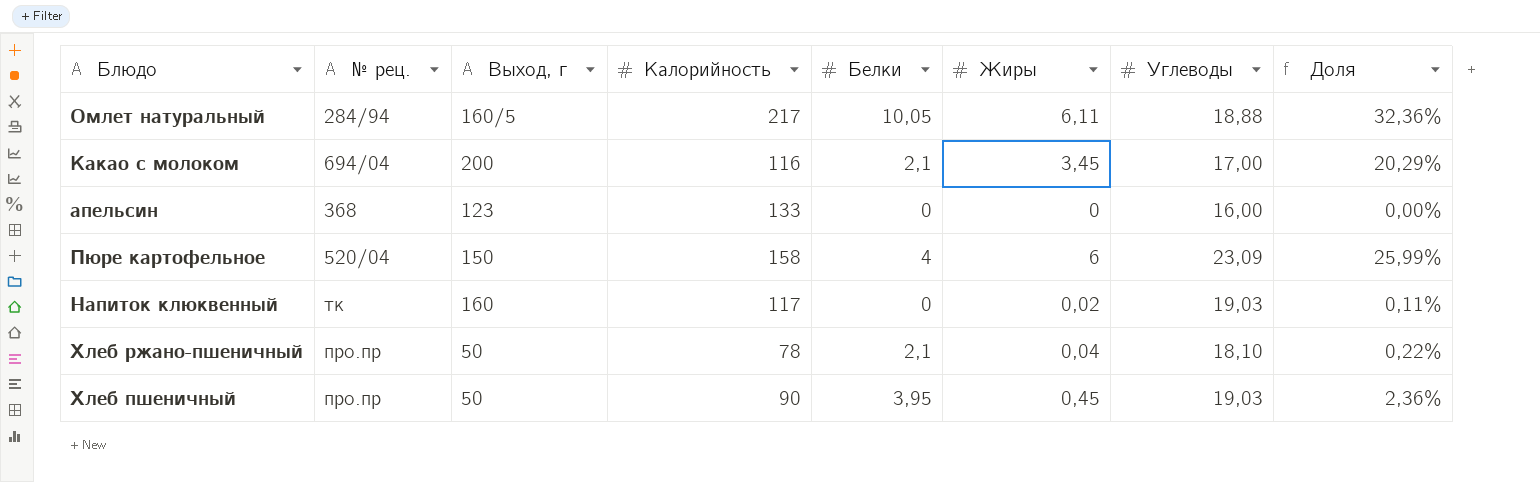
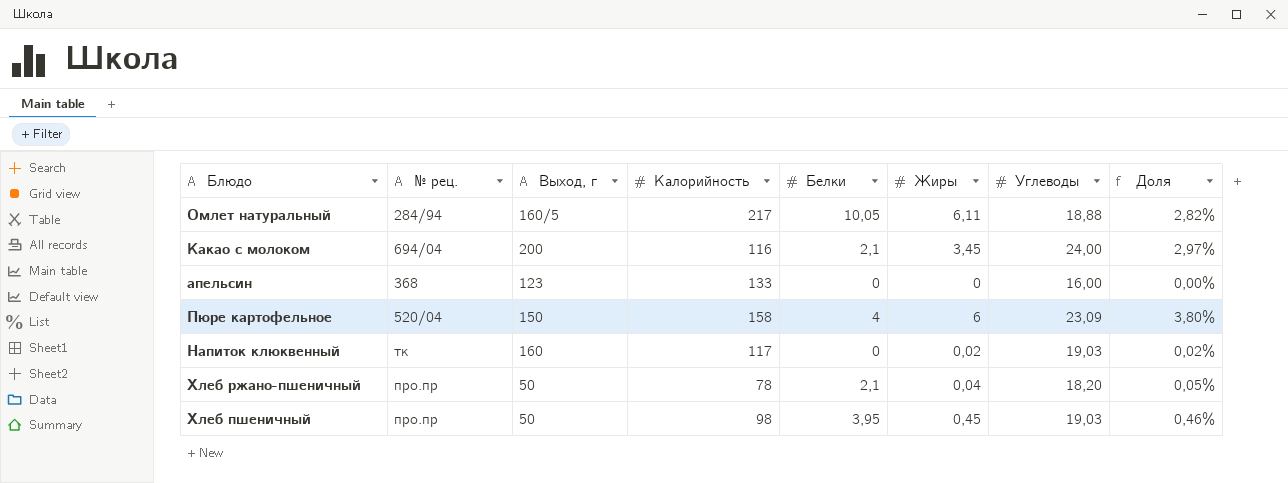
column Доля | formula: [Жиры] / [Углеводы] -> [Жиры] / [Калорийность]
Какао с молоком | Углеводы: 17,00 -> 24,00
Хлеб ржано-пшеничный | Углеводы: 18,10 -> 18,20
Хлеб пшеничный | Калорийность: 90 -> 98

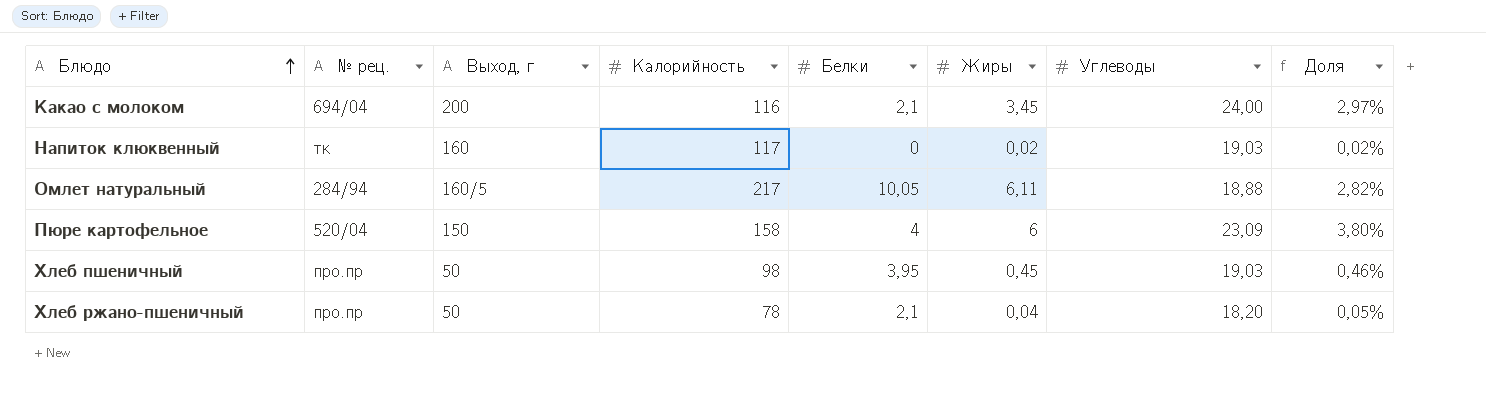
row order: none -> Блюдо ascending
row апельсин: 368 | 123 | 133 | 0 | 0 | 16,00 | 0,00% -> none

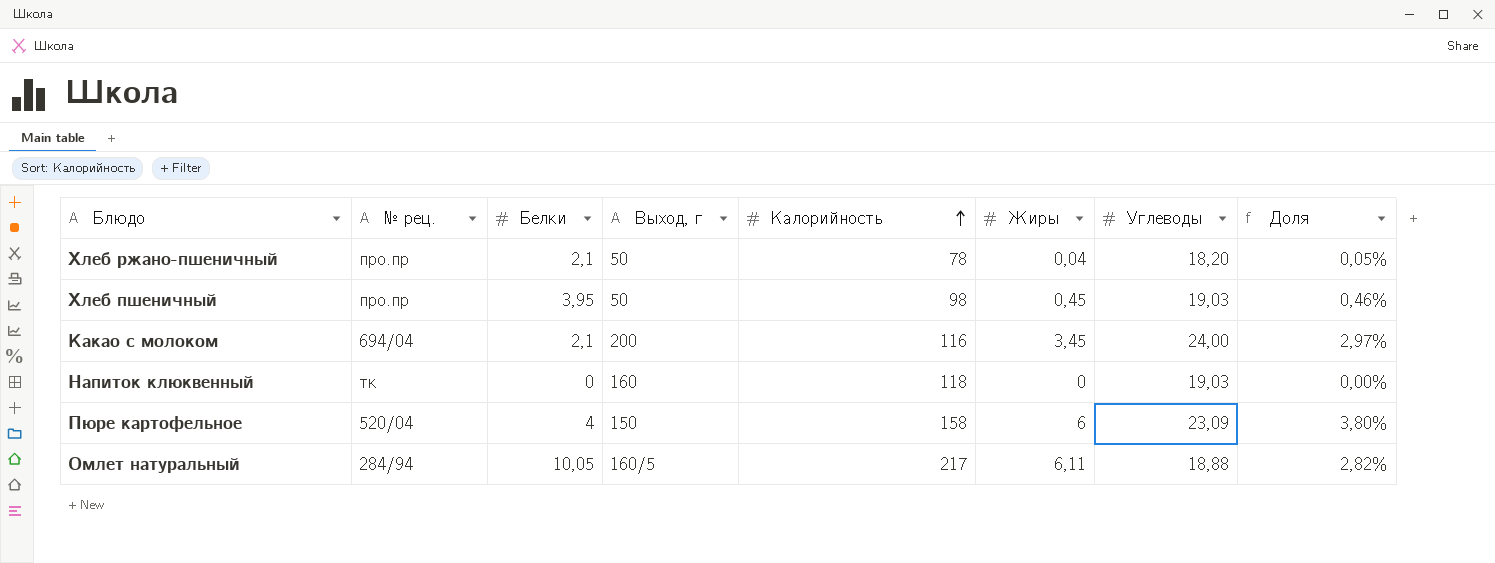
row order: Блюдо ascending -> Калорийность ascending
column Белки | position: 5 -> 3
Напиток клюквенный | Калорийность: 117 -> 118
Напиток клюквенный | Жиры: 0,02 -> 0
Напиток клюквенный | Доля: 0,02% -> 0,00%

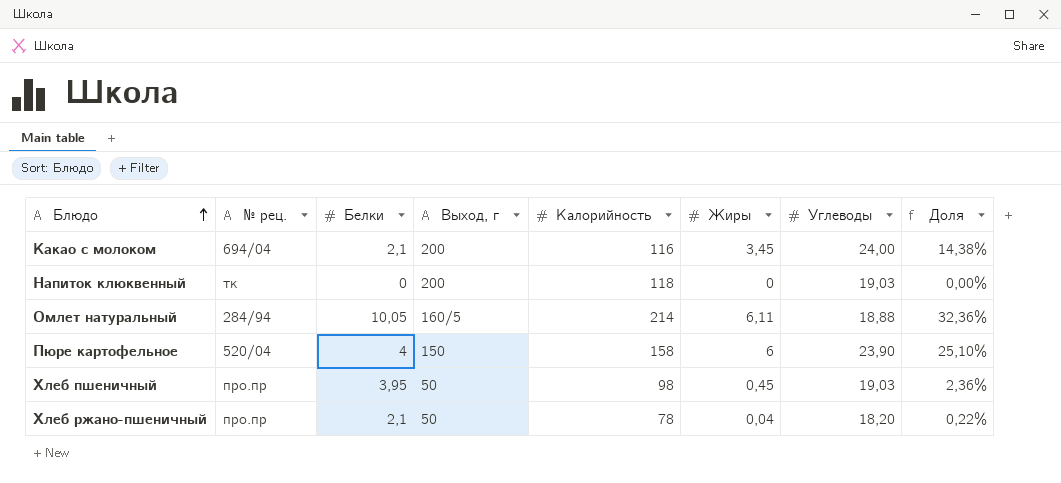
row order: Калорийность ascending -> Блюдо ascending
column Доля | formula: [Жиры] / [Калорийность] -> [Жиры] / [Углеводы]
Напиток клюквенный | Выход, г: 160 -> 200
Омлет натуральный | Калорийность: 217 -> 214
Пюре картофельное | Углеводы: 23,09 -> 23,90

